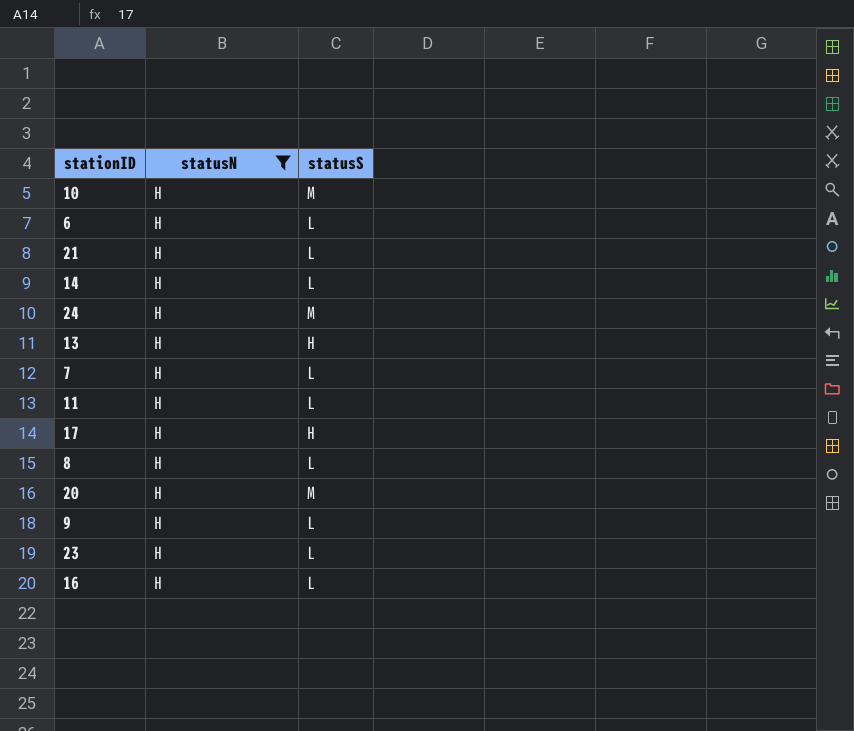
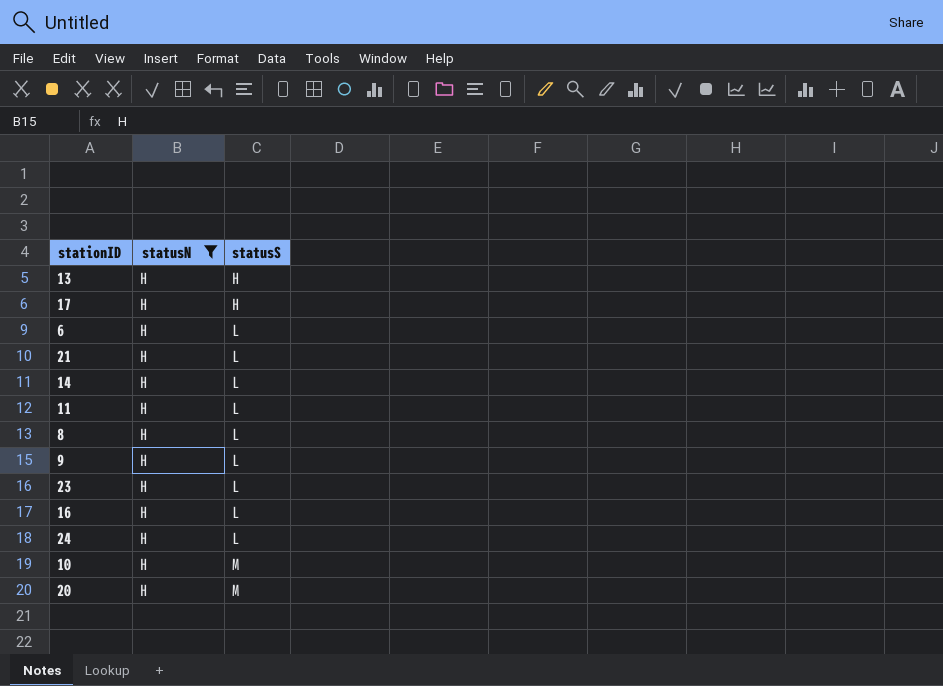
row order: none -> statusS ascending
row 7: H | L -> none
24 | statusS: M -> L

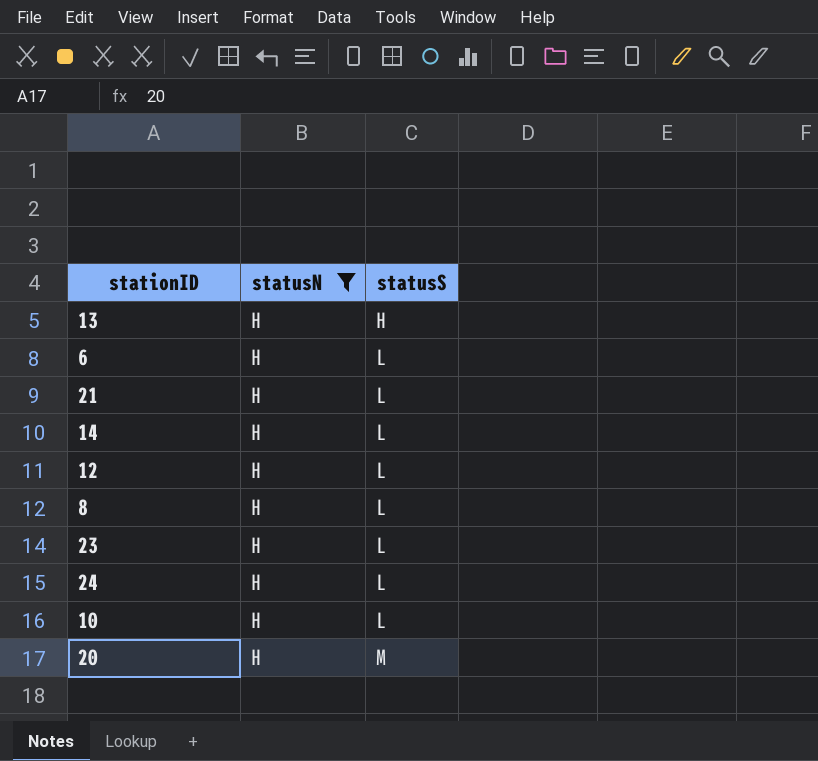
row 17: H | H -> none
row 11: H | L -> none
row 9: H | L -> none
row 16: H | L -> none
row 12: none -> H | L
10 | statusS: M -> L

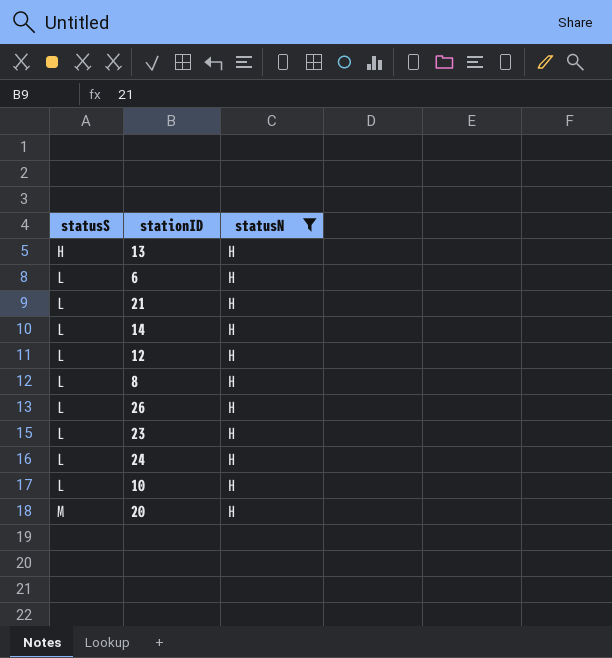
column statusS | position: 3 -> 1
row 26: none -> L | H

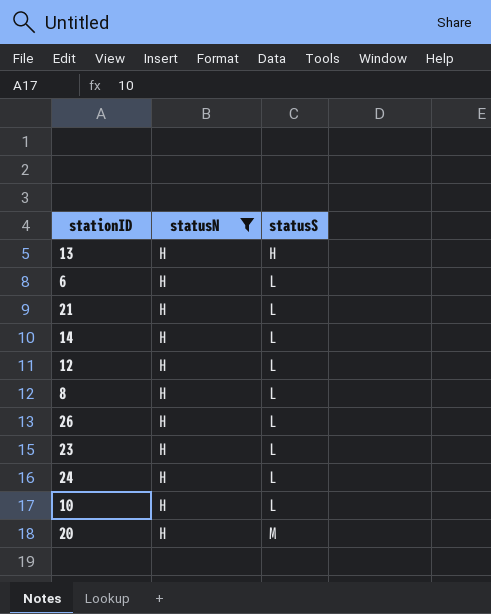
column statusS | position: 1 -> 3

